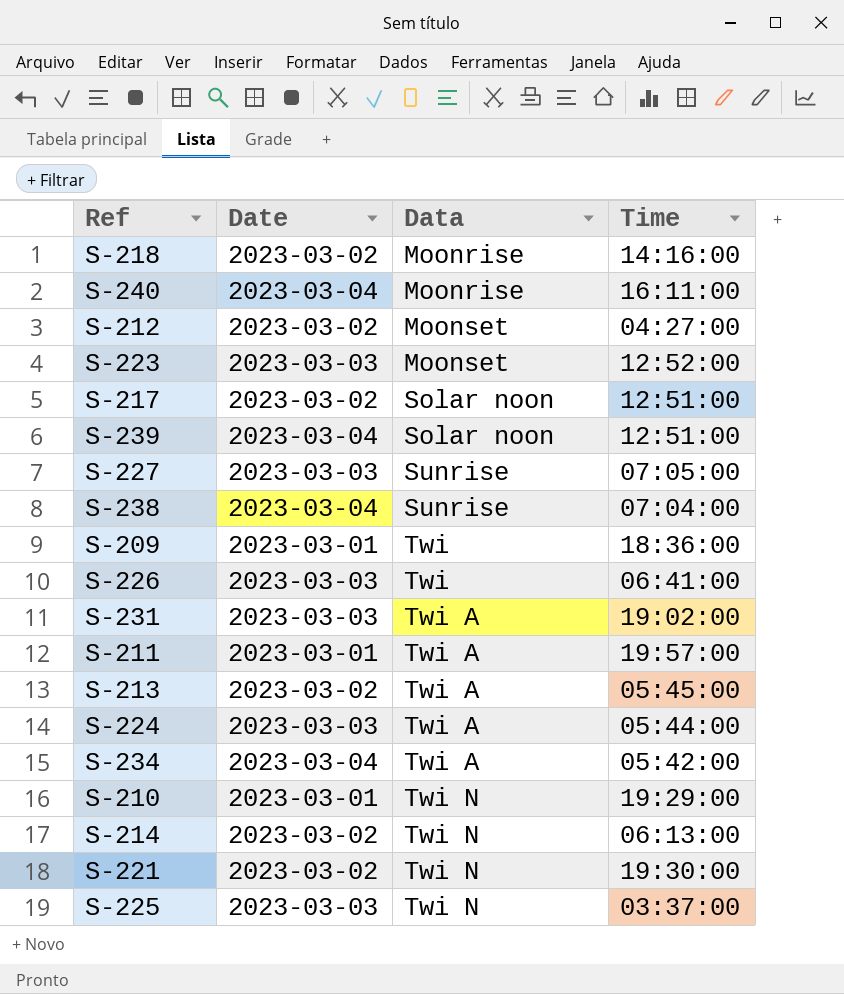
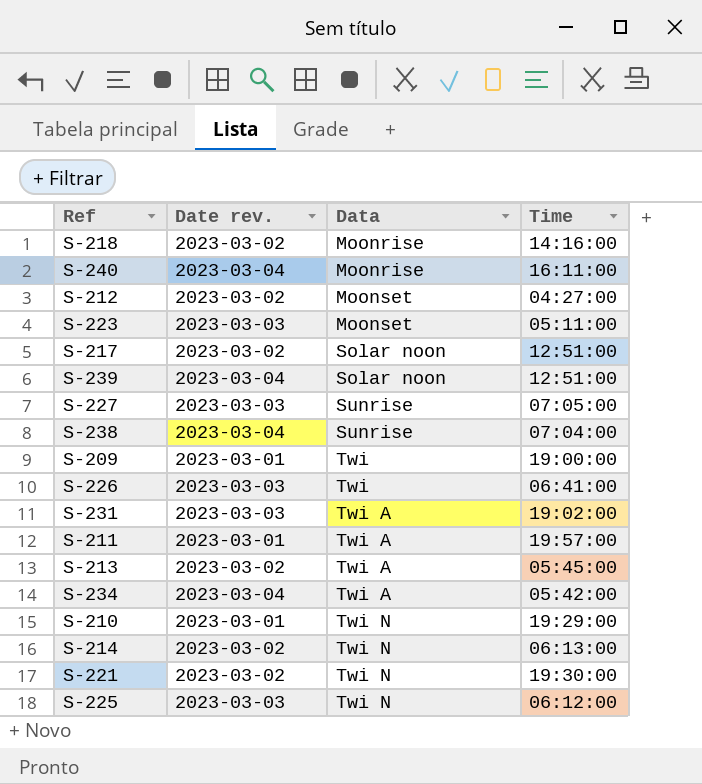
column name: Date -> Date rev.
row S-224: 2023-03-03 | Twi A | 05:44:00 -> none
S-223 | Time: 12:52:00 -> 05:11:00
S-209 | Time: 18:36:00 -> 19:00:00
S-225 | Time: 03:37:00 -> 06:12:00

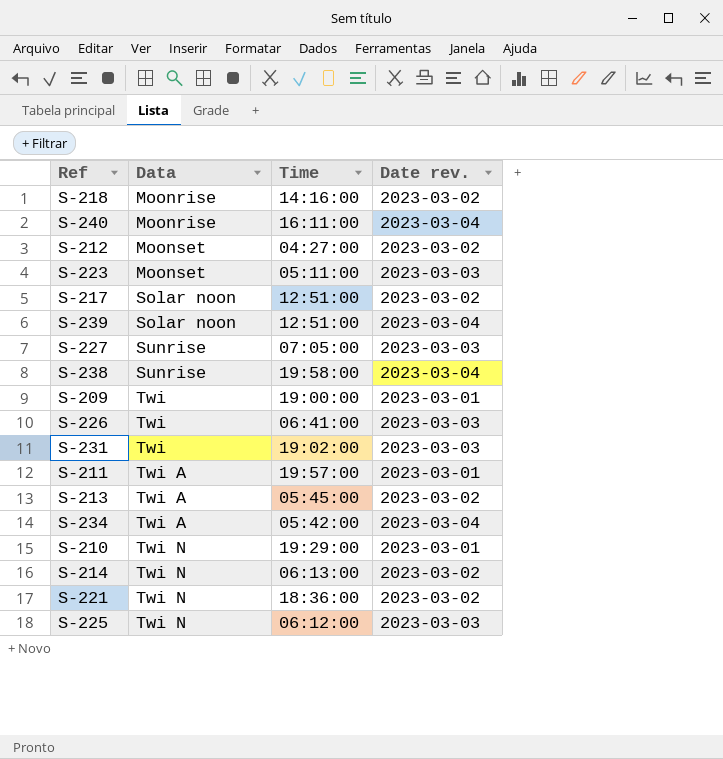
column Date rev. | position: 2 -> 4
S-238 | Time: 07:04:00 -> 19:58:00
S-231 | Data: Twi A -> Twi
S-221 | Time: 19:30:00 -> 18:36:00

